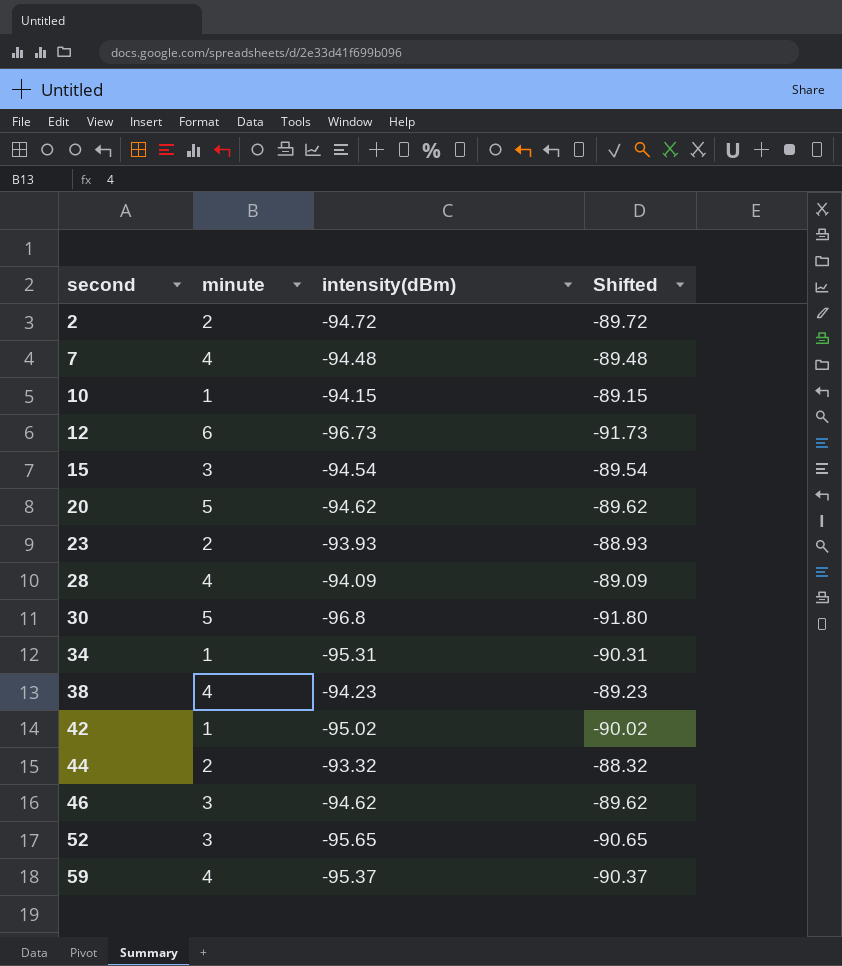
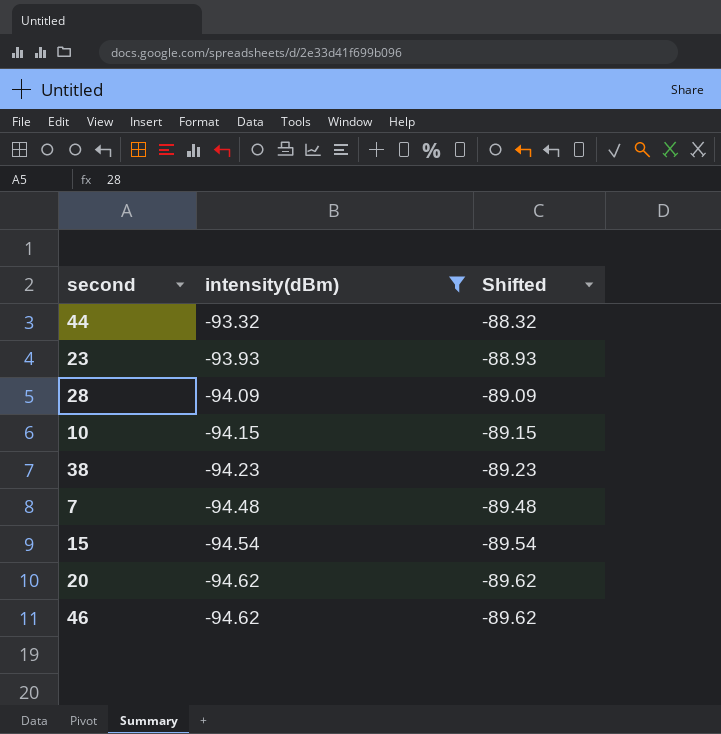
filter: none -> intensity(dBm) >= -94.62
row order: second ascending -> intensity(dBm) descending
column minute | position: 2 -> none

